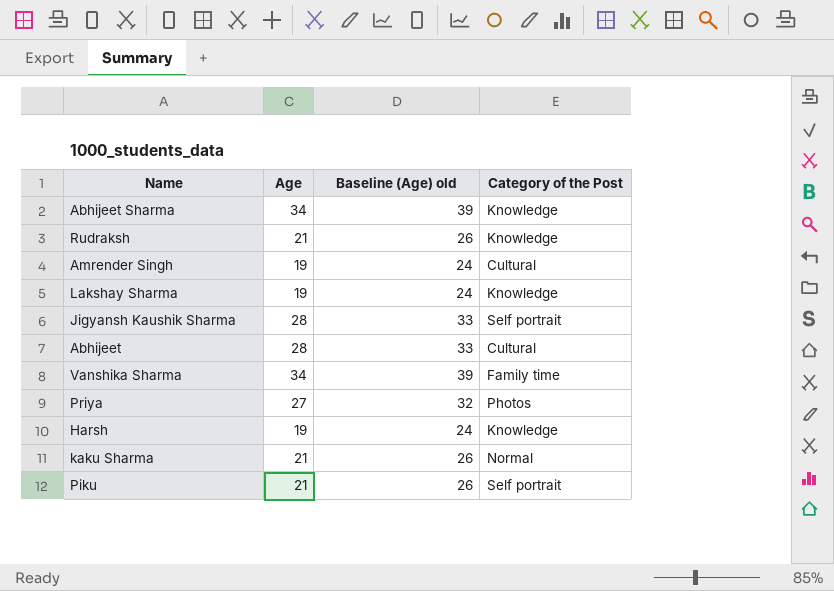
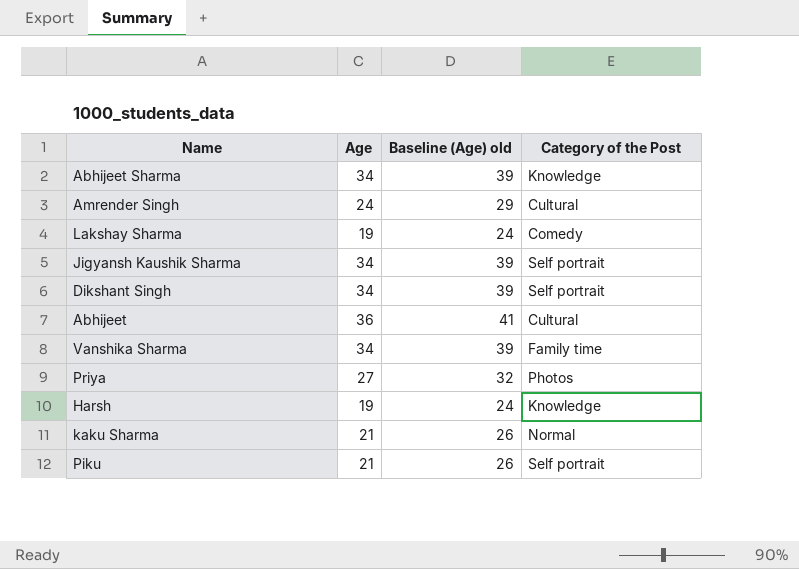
row Rudraksh: 21 | 26 | Knowledge -> none
Amrender Singh | Age: 19 -> 24
Amrender Singh | Baseline (Age) old: 24 -> 29
Lakshay Sharma | Category of the Post: Knowledge -> Comedy
Jigyansh Kaushik Sharma | Age: 28 -> 34
Jigyansh Kaushik Sharma | Baseline (Age) old: 33 -> 39
row Dikshant Singh: none -> 34 | 39 | Self portrait
Abhijeet | Age: 28 -> 36
Abhijeet | Baseline (Age) old: 33 -> 41

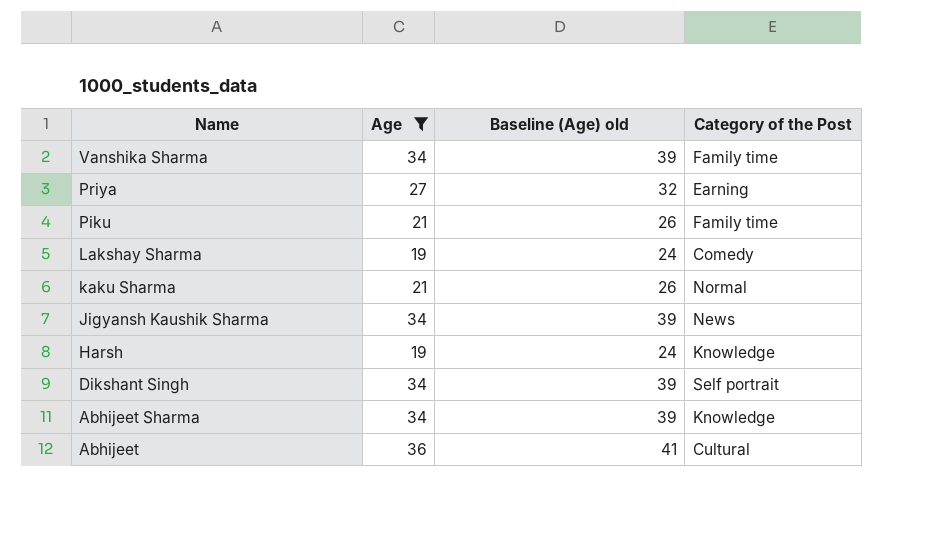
filter: none -> Age != 24
row order: none -> Name descending
Priya | Category of the Post: Photos -> Earning
Piku | Category of the Post: Self portrait -> Family time
Jigyansh Kaushik Sharma | Category of the Post: Self portrait -> News

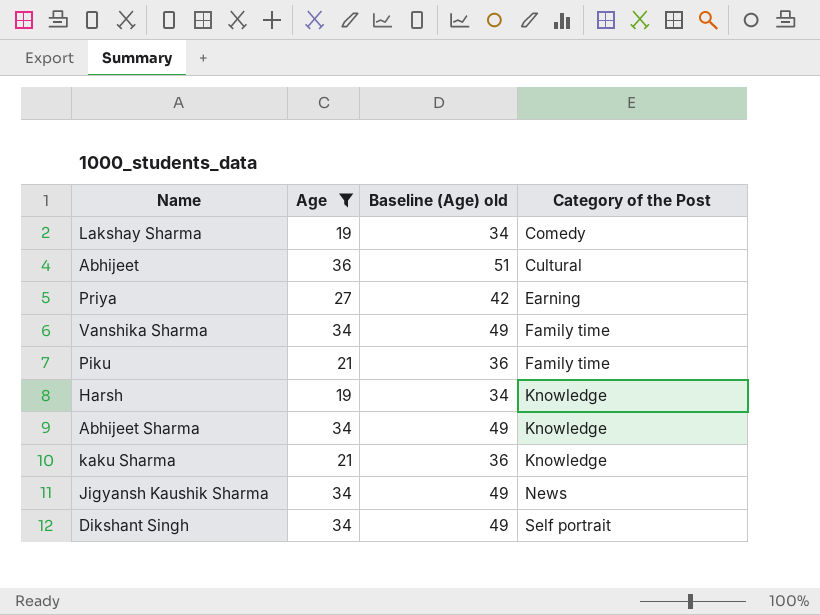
row order: Name descending -> Category of the Post ascending
column Baseline (Age) old | formula: [Age] + 5 -> [Age] + 15
kaku Sharma | Category of the Post: Normal -> Knowledge

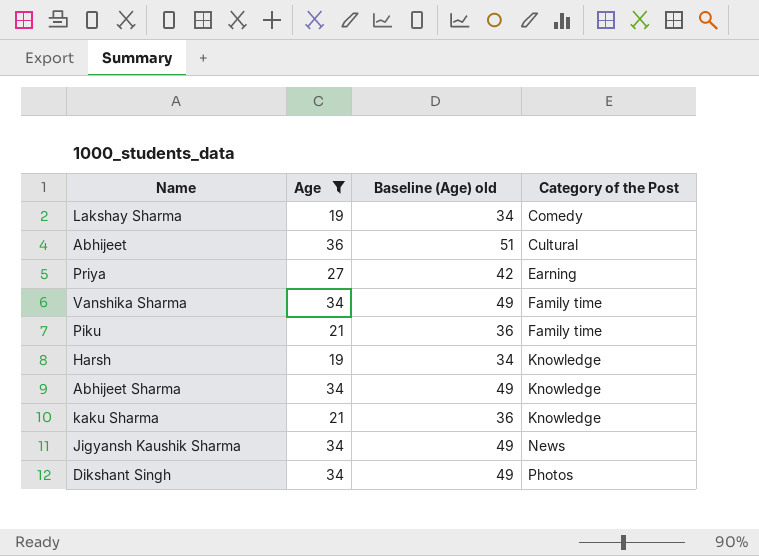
Dikshant Singh | Category of the Post: Self portrait -> Photos

